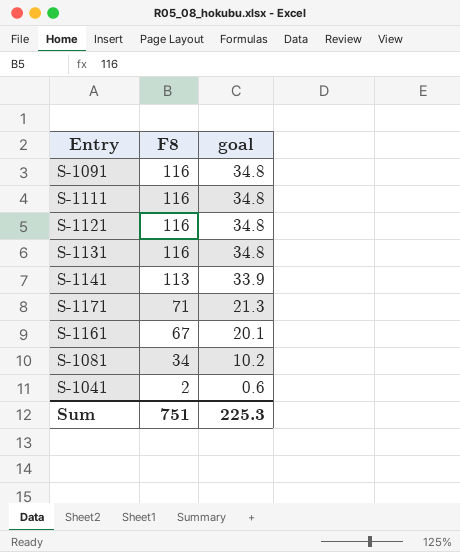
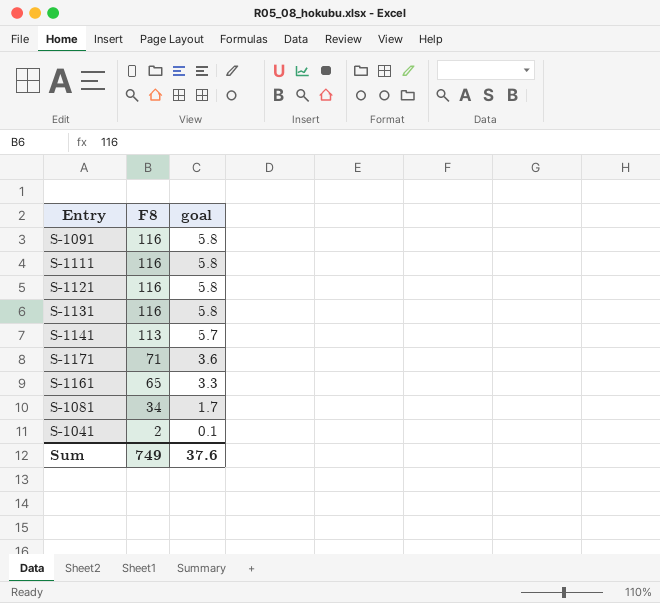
column goal | formula: [F8] * 0.3 -> [F8] * 0.05
S-1161 | F8: 67 -> 65
Sum | F8: 751 -> 749
Sum | goal: 225.3 -> 37.6

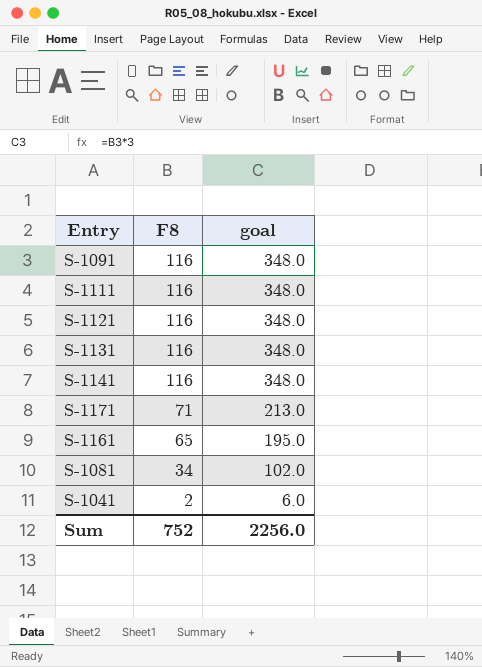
column goal | formula: [F8] * 0.05 -> [F8] * 3
S-1141 | F8: 113 -> 116
Sum | F8: 749 -> 752
Sum | goal: 37.6 -> 2256.0

